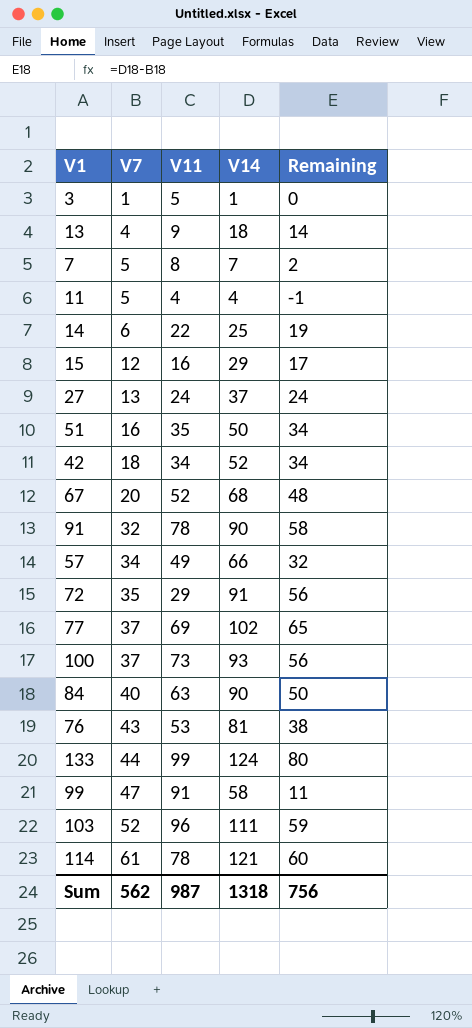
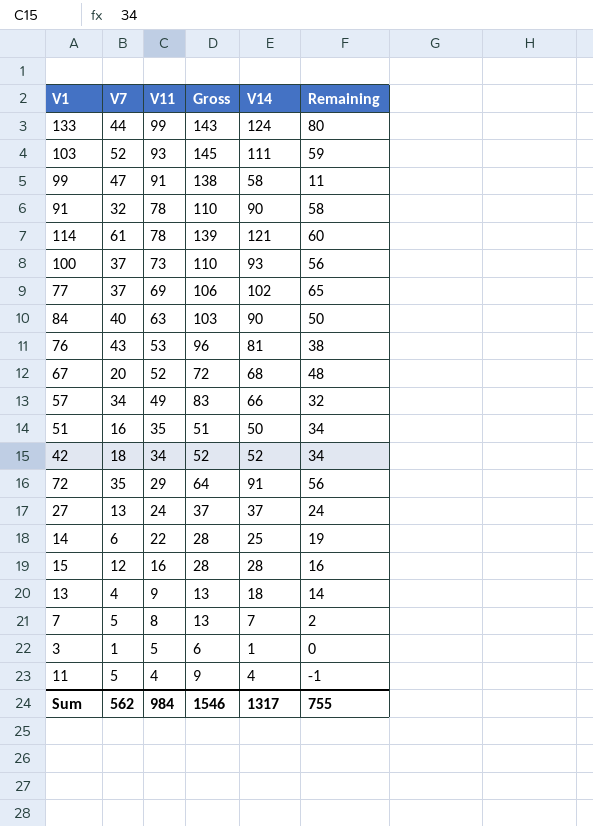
row order: V7 ascending -> V11 descending
column Gross | formula: none -> [V7] + [V11]
103 | V11: 96 -> 93
15 | V14: 29 -> 28
15 | Remaining: 17 -> 16
Sum | V11: 987 -> 984
Sum | V14: 1318 -> 1317
Sum | Remaining: 756 -> 755

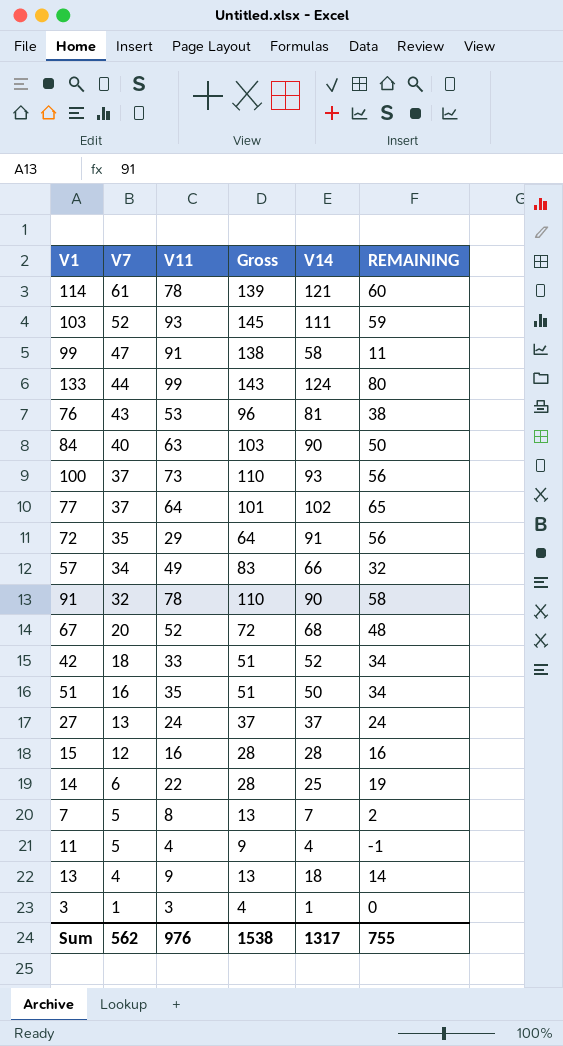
row order: V11 descending -> V7 descending
column name: Remaining -> REMAINING
77 | V11: 69 -> 64
77 | Gross: 106 -> 101
42 | V11: 34 -> 33
42 | Gross: 52 -> 51
3 | V11: 5 -> 3
3 | Gross: 6 -> 4
Sum | V11: 984 -> 976
Sum | Gross: 1546 -> 1538

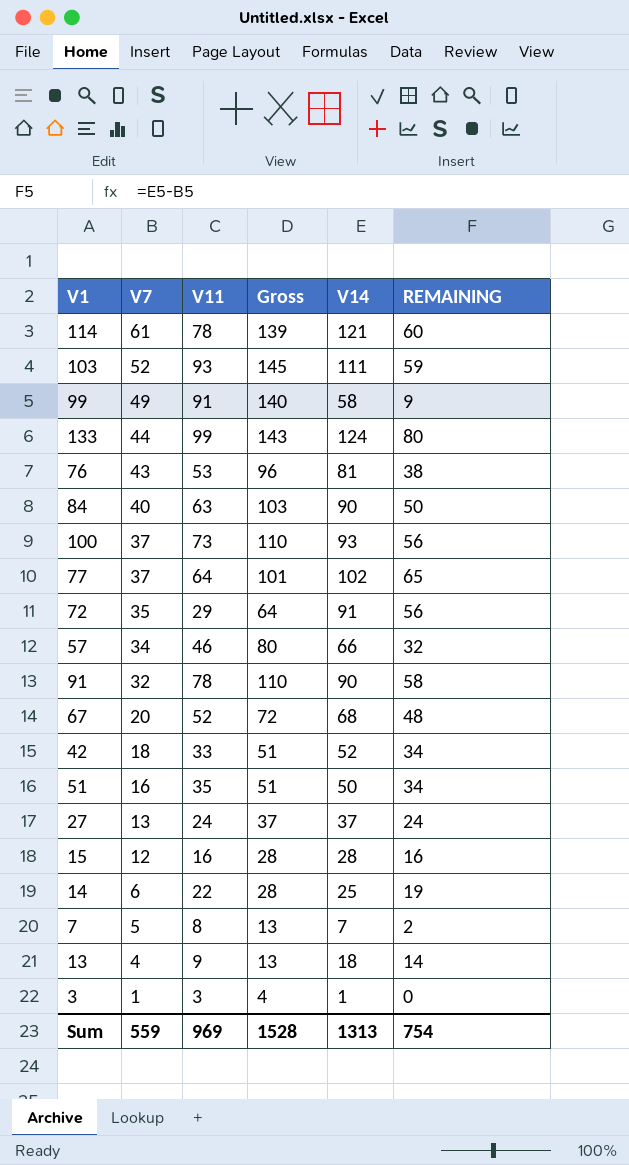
row 11: 5 | 4 | 9 | 4 | -1 -> none
99 | V7: 47 -> 49
99 | Gross: 138 -> 140
99 | REMAINING: 11 -> 9
57 | V11: 49 -> 46
57 | Gross: 83 -> 80
Sum | V7: 562 -> 559
Sum | V11: 976 -> 969
Sum | Gross: 1538 -> 1528
Sum | V14: 1317 -> 1313
Sum | REMAINING: 755 -> 754

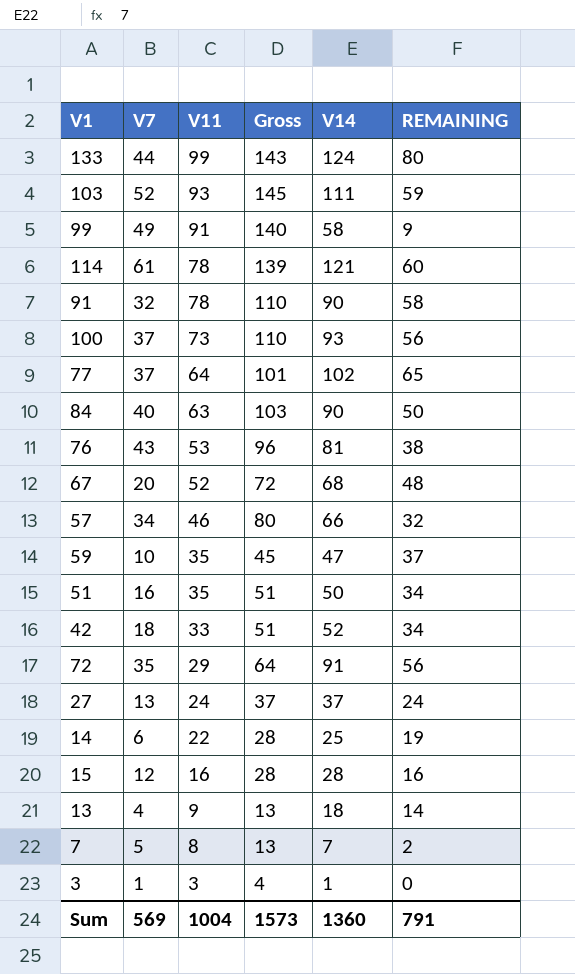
row order: V7 descending -> V11 descending
row 59: none -> 10 | 35 | 45 | 47 | 37
Sum | V7: 559 -> 569
Sum | V11: 969 -> 1004
Sum | Gross: 1528 -> 1573
Sum | V14: 1313 -> 1360
Sum | REMAINING: 754 -> 791

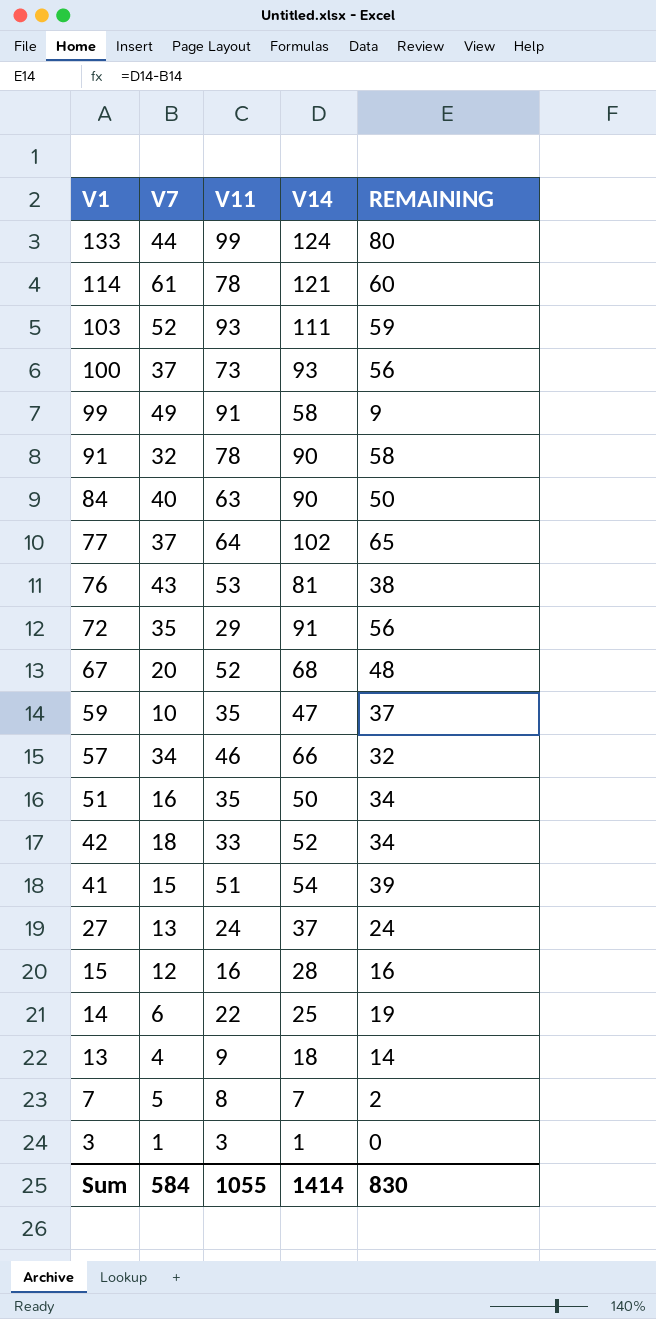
row order: V11 descending -> V1 descending
column Gross | formula: [V7] + [V11] -> none
row 41: none -> 15 | 51 | 54 | 39
Sum | V7: 569 -> 584
Sum | V11: 1004 -> 1055
Sum | V14: 1360 -> 1414
Sum | REMAINING: 791 -> 830

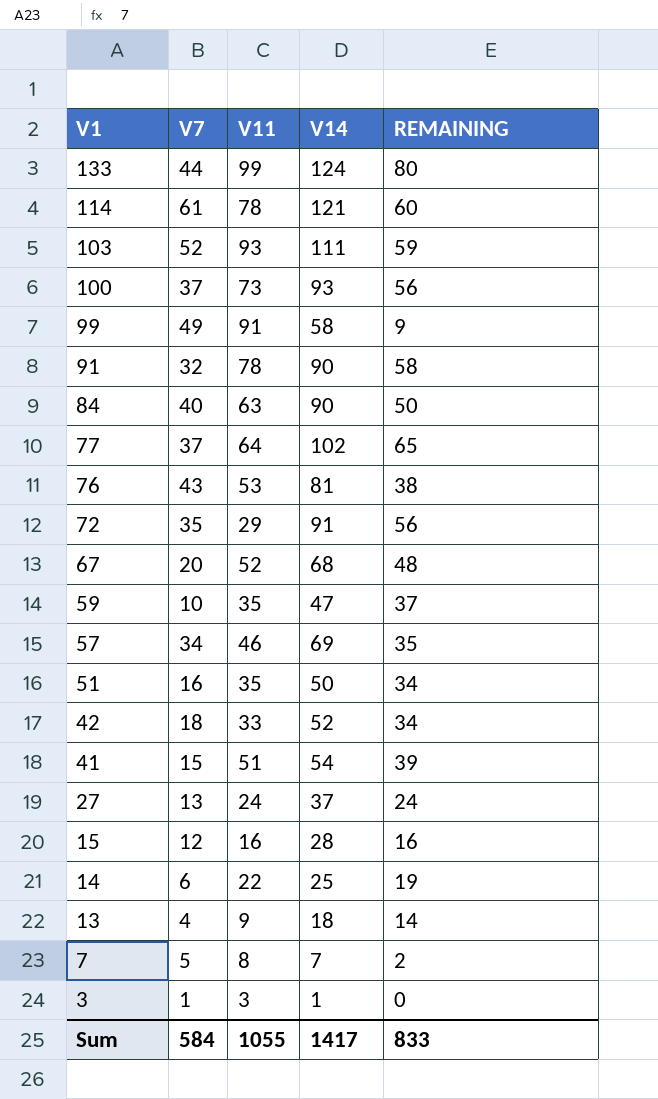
57 | V14: 66 -> 69
57 | REMAINING: 32 -> 35
Sum | V14: 1414 -> 1417
Sum | REMAINING: 830 -> 833

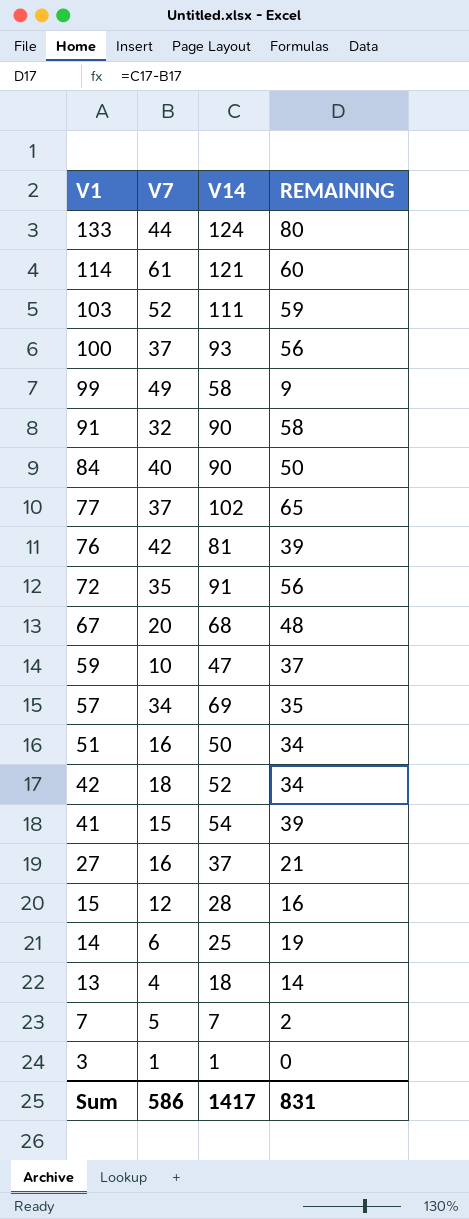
column V11 | position: 3 -> none
76 | V7: 43 -> 42
76 | REMAINING: 38 -> 39
27 | V7: 13 -> 16
27 | REMAINING: 24 -> 21
Sum | V7: 584 -> 586
Sum | REMAINING: 833 -> 831

